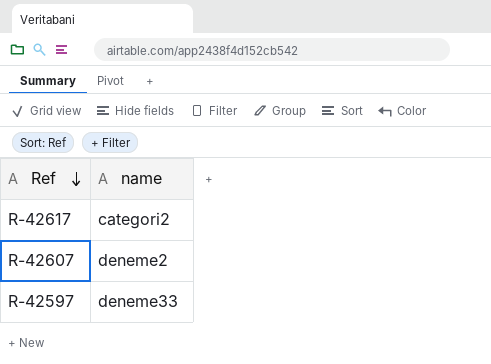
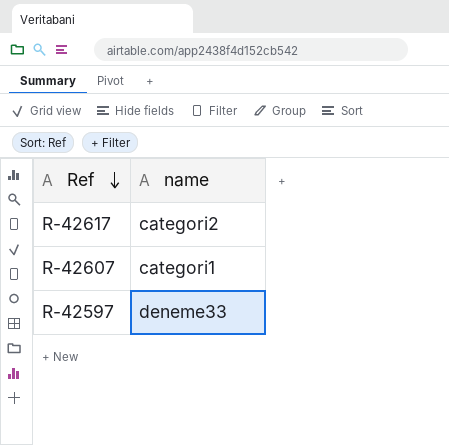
R-42607 | name: deneme2 -> categori1

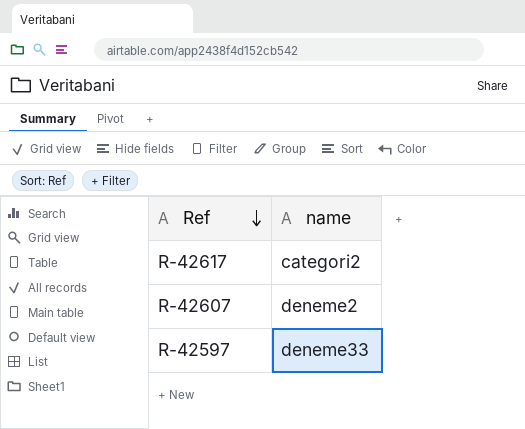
R-42607 | name: categori1 -> deneme2

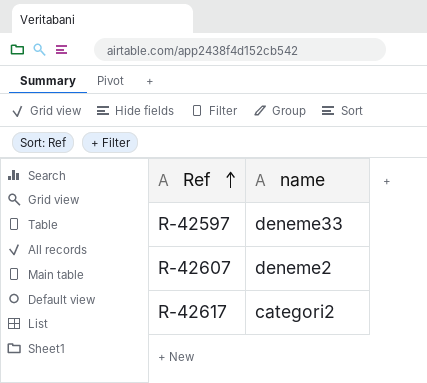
row order: Ref descending -> Ref ascending

